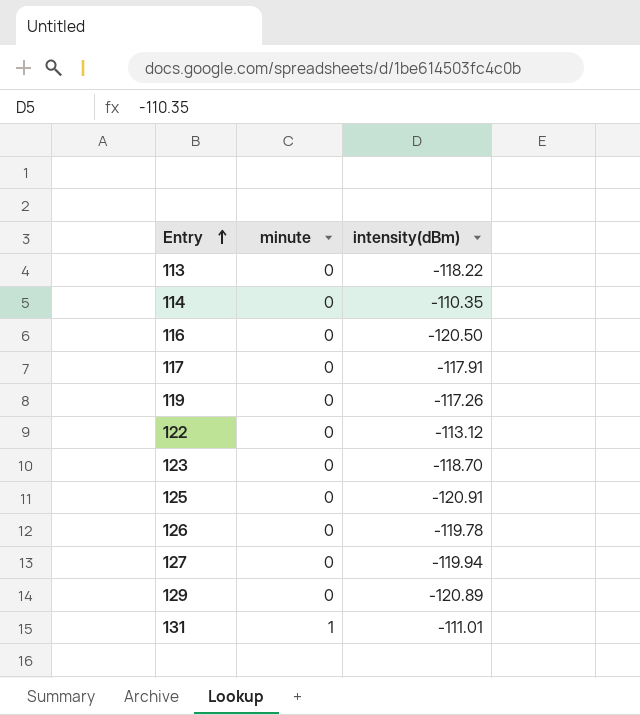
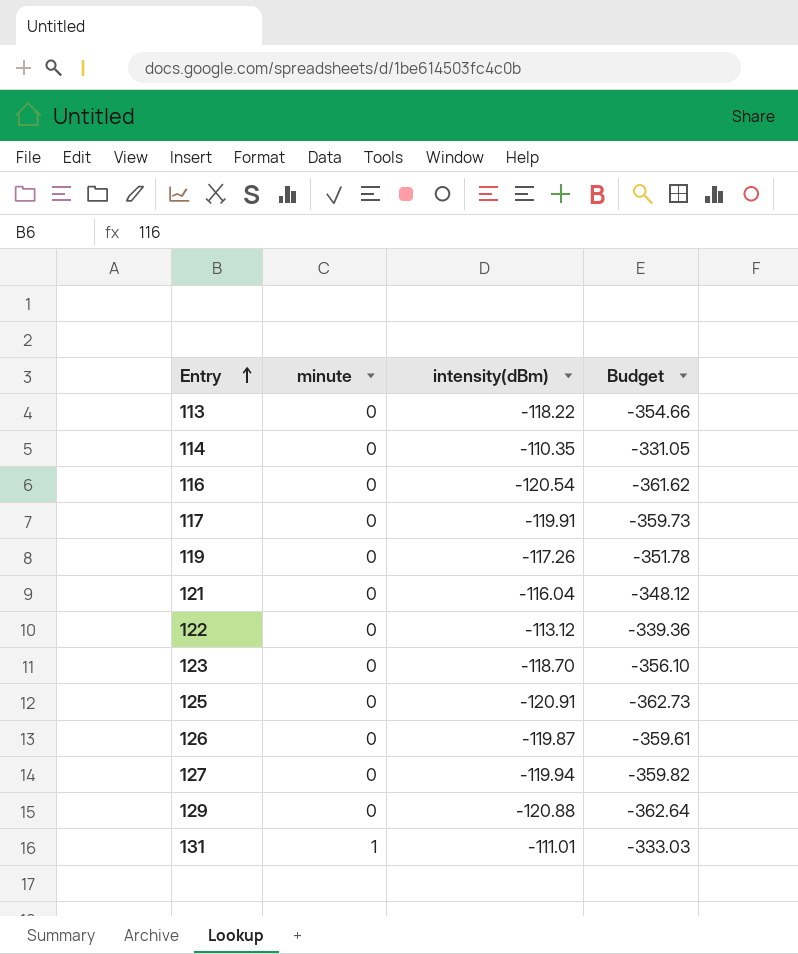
column Budget | formula: none -> [intensity(dBm)] * 3
116 | intensity(dBm): -120.50 -> -120.54
117 | intensity(dBm): -117.91 -> -119.91
row 121: none -> 0 | -116.04 | -348.12
126 | intensity(dBm): -119.78 -> -119.87
129 | intensity(dBm): -120.89 -> -120.88

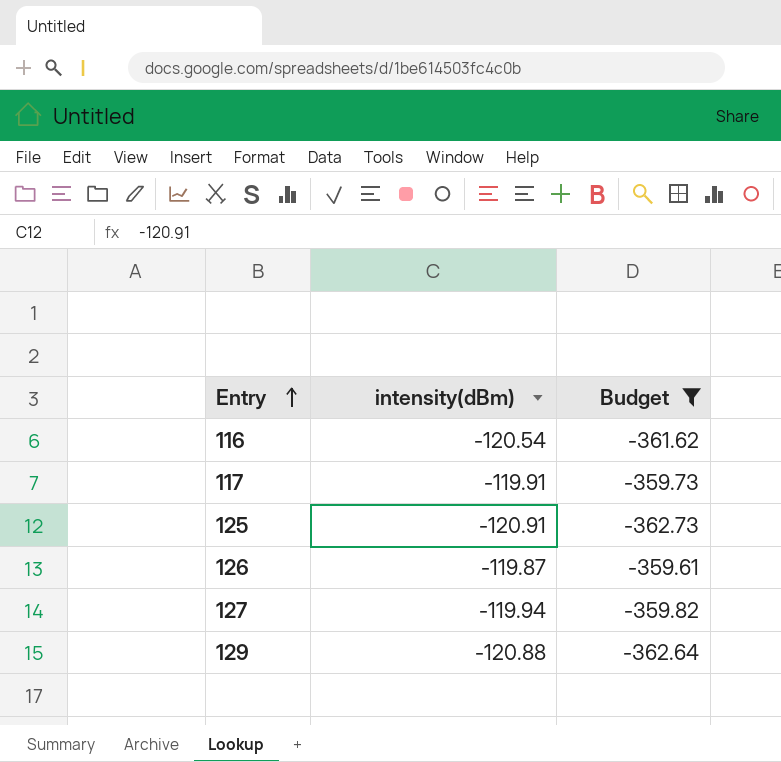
filter: none -> Budget <= -359.61
column minute | position: 2 -> none

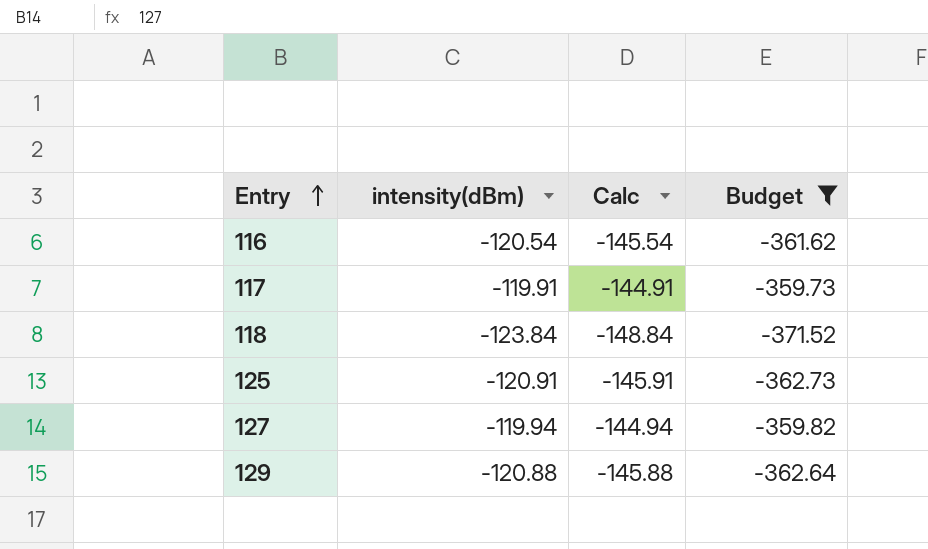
column Calc | formula: none -> [intensity(dBm)] - 25
row 126: -119.87 | -359.61 -> none
row 118: none -> -123.84 | -148.84 | -371.52

